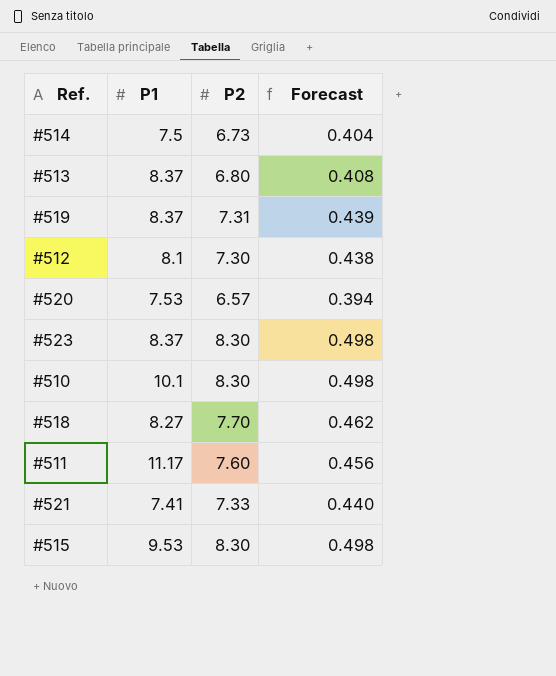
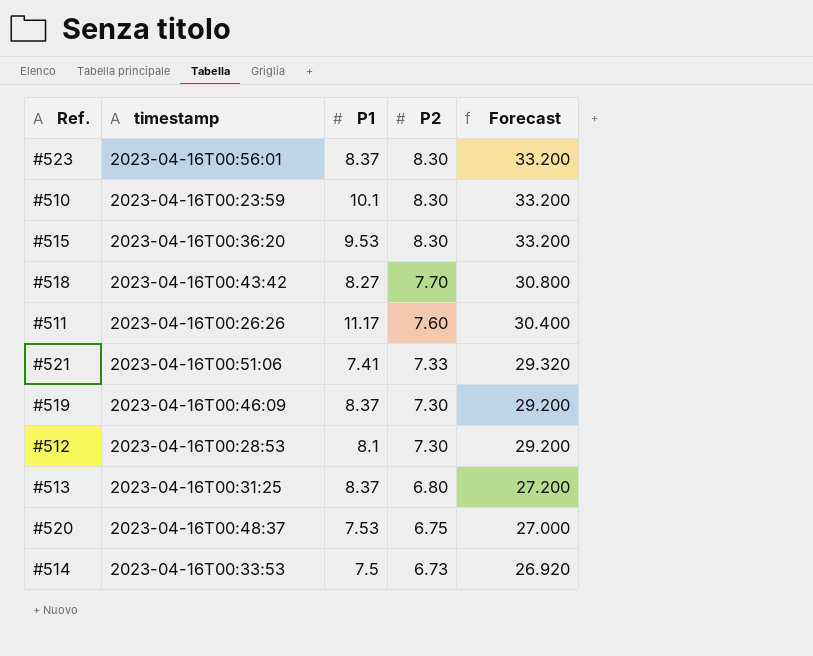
row order: none -> P2 descending
column timestamp | position: none -> 2
column Forecast | formula: [P2] * 0.06 -> [P2] * 4
#519 | P2: 7.31 -> 7.30
#520 | P2: 6.57 -> 6.75

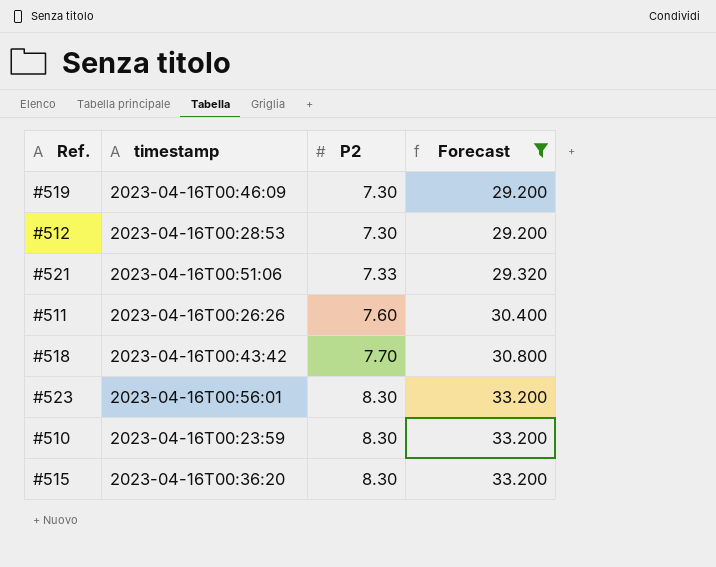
filter: none -> Forecast >= 29.200
row order: P2 descending -> P2 ascending
column P1 | position: 3 -> none

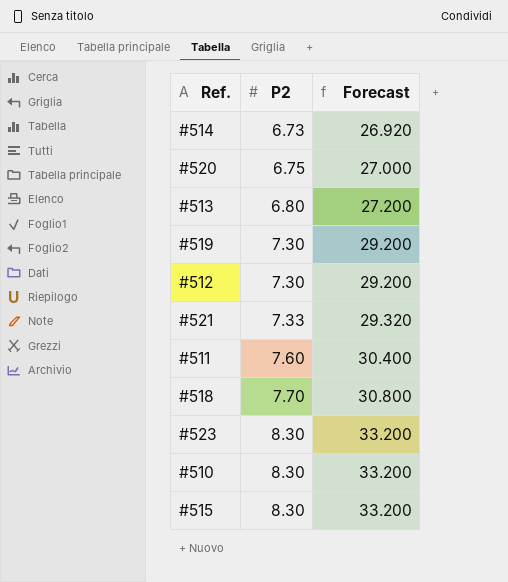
filter: Forecast >= 29.200 -> none
column timestamp | position: 2 -> none

